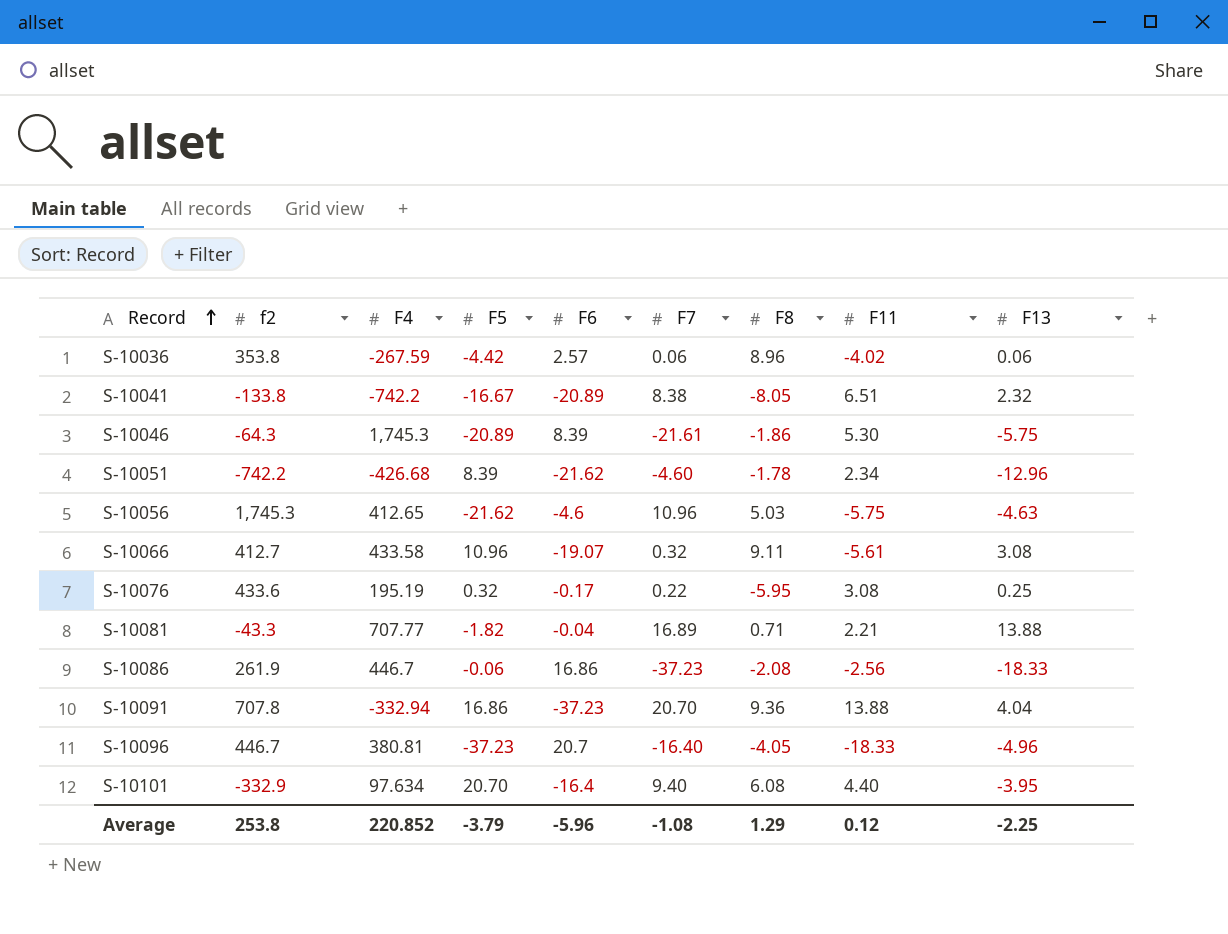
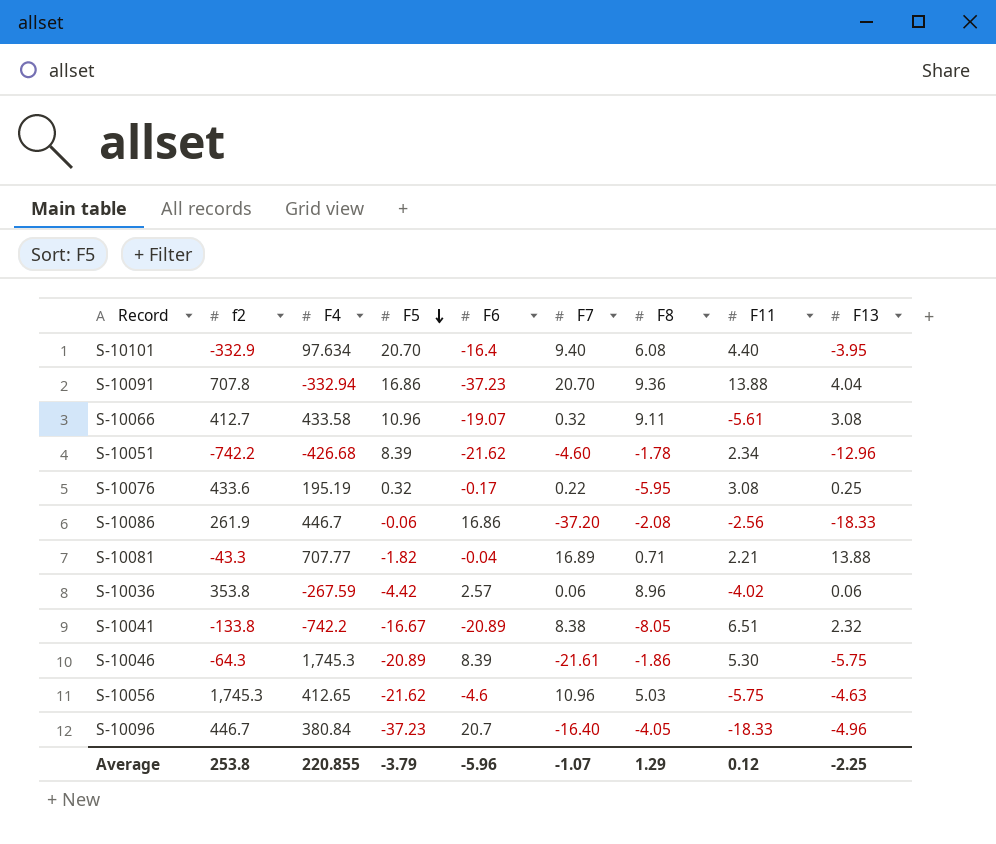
row order: Record ascending -> F5 descending
S-10086 | F7: -37.23 -> -37.20
S-10096 | F4: 380.81 -> 380.84
Average | F4: 220.852 -> 220.855
Average | F7: -1.08 -> -1.07

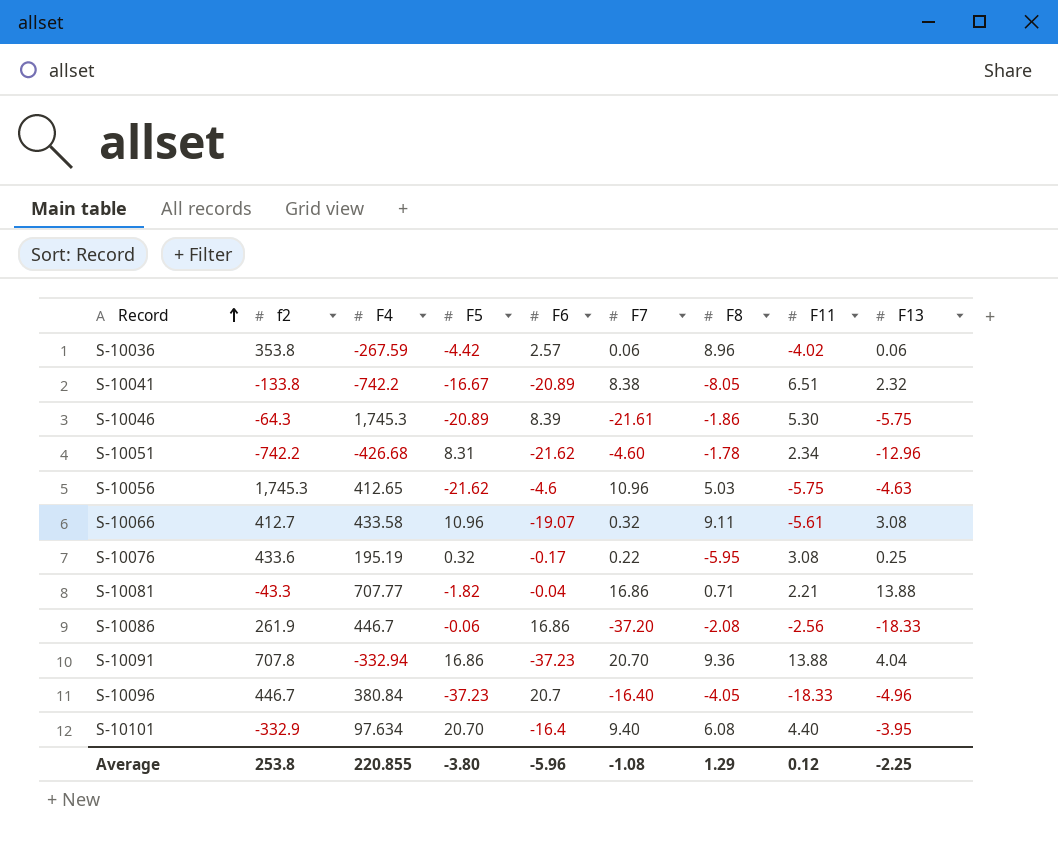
row order: F5 descending -> Record ascending
S-10051 | F5: 8.39 -> 8.31
S-10081 | F7: 16.89 -> 16.86
Average | F5: -3.79 -> -3.80
Average | F7: -1.07 -> -1.08

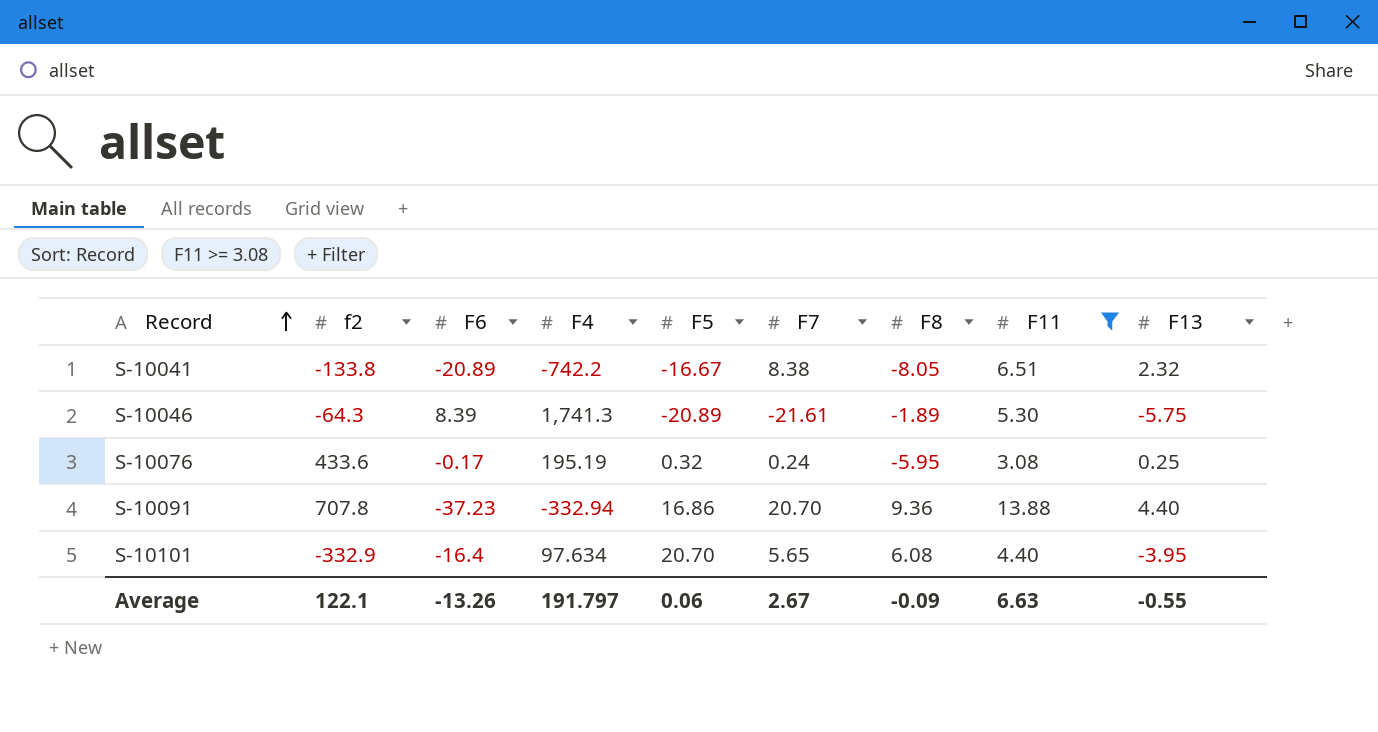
filter: none -> F11 >= 3.08
column F6 | position: 5 -> 3
S-10046 | F4: 1,745.3 -> 1,741.3
S-10046 | F8: -1.86 -> -1.89
S-10076 | F7: 0.22 -> 0.24
S-10091 | F13: 4.04 -> 4.40
S-10101 | F7: 9.40 -> 5.65
Average | f2: 253.8 -> 122.1
Average | F6: -5.96 -> -13.26
Average | F4: 220.855 -> 191.797
Average | F5: -3.80 -> 0.06
Average | F7: -1.08 -> 2.67
Average | F8: 1.29 -> -0.09
Average | F11: 0.12 -> 6.63
Average | F13: -2.25 -> -0.55

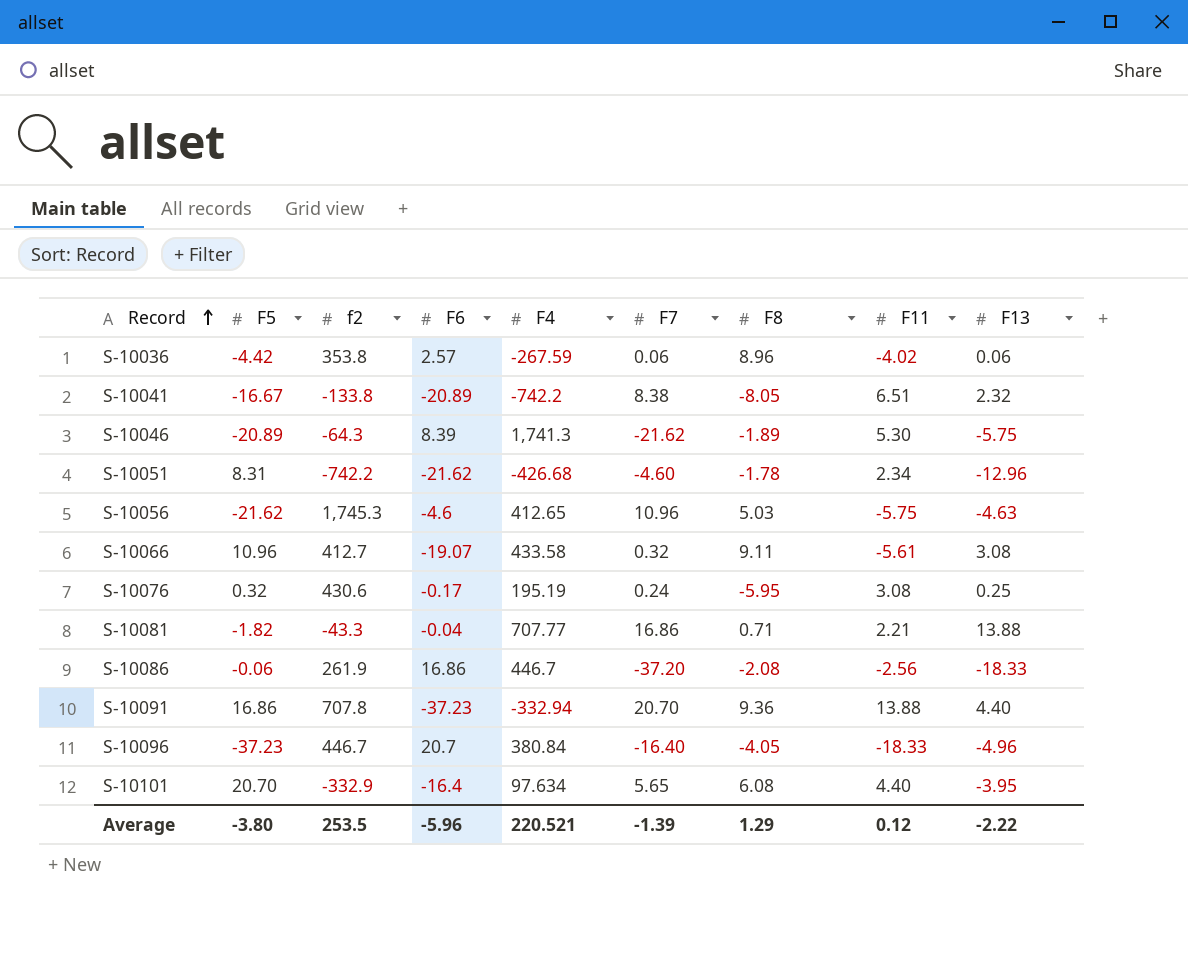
filter: F11 >= 3.08 -> none
column F5 | position: 5 -> 2
S-10046 | F7: -21.61 -> -21.62
S-10076 | f2: 433.6 -> 430.6
Average | F5: 0.06 -> -3.80
Average | f2: 122.1 -> 253.5
Average | F6: -13.26 -> -5.96
Average | F4: 191.797 -> 220.521
Average | F7: 2.67 -> -1.39
Average | F8: -0.09 -> 1.29
Average | F11: 6.63 -> 0.12
Average | F13: -0.55 -> -2.22

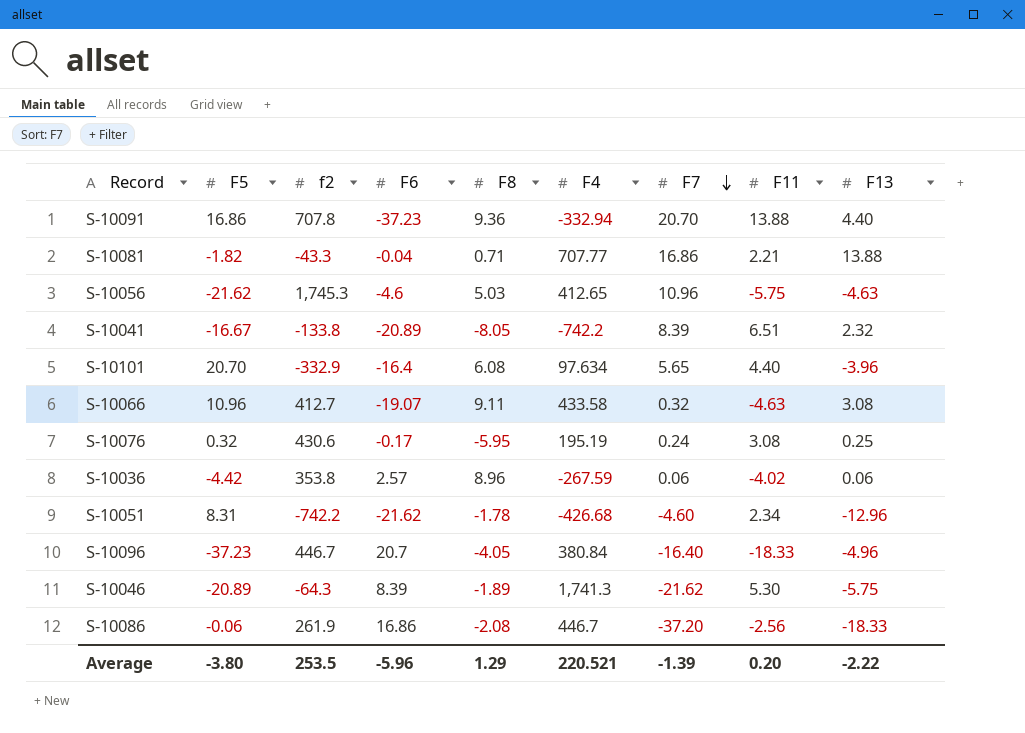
row order: Record ascending -> F7 descending
column F8 | position: 7 -> 5
S-10041 | F7: 8.38 -> 8.39
S-10101 | F13: -3.95 -> -3.96
S-10066 | F11: -5.61 -> -4.63
Average | F11: 0.12 -> 0.20

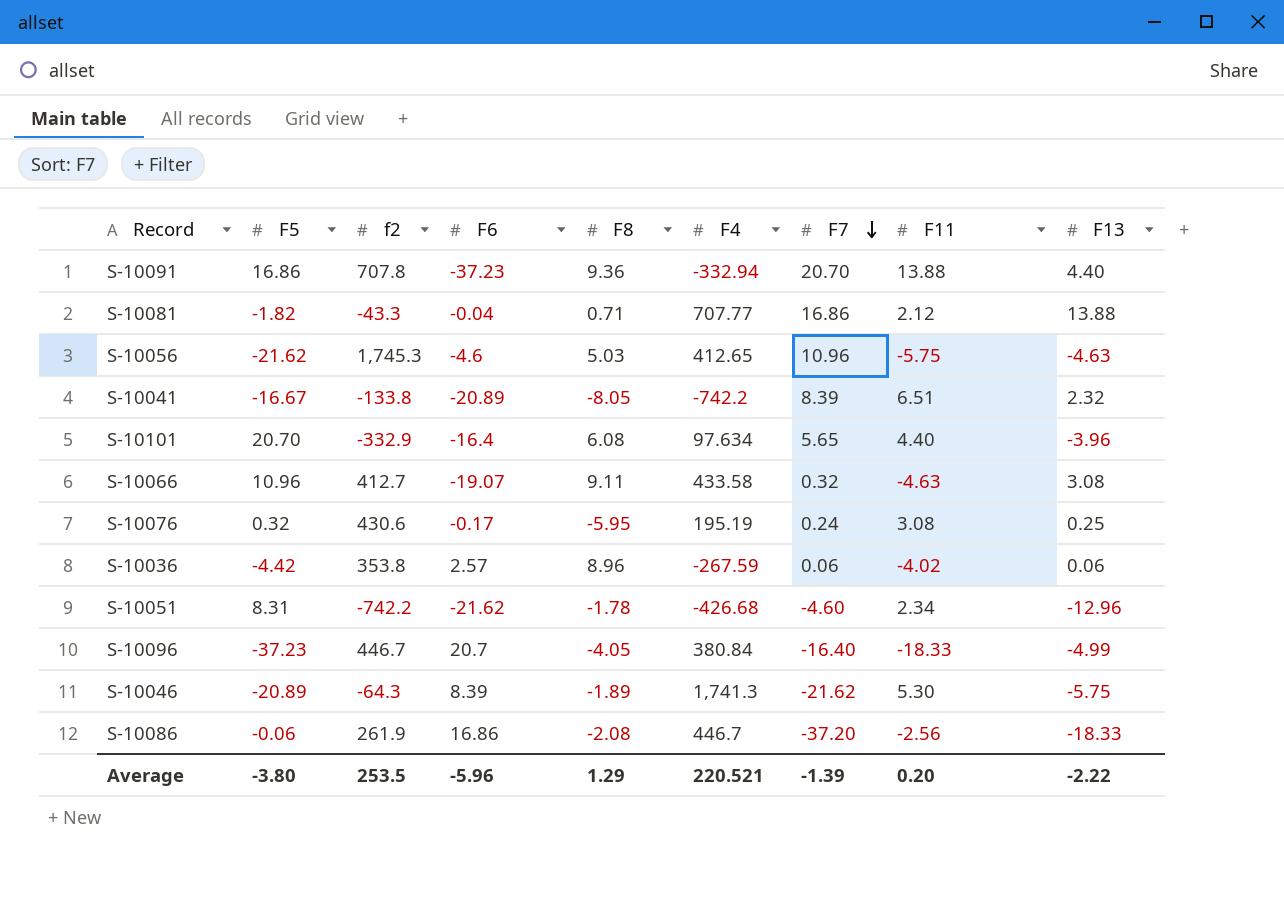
S-10081 | F11: 2.21 -> 2.12
S-10096 | F13: -4.96 -> -4.99

